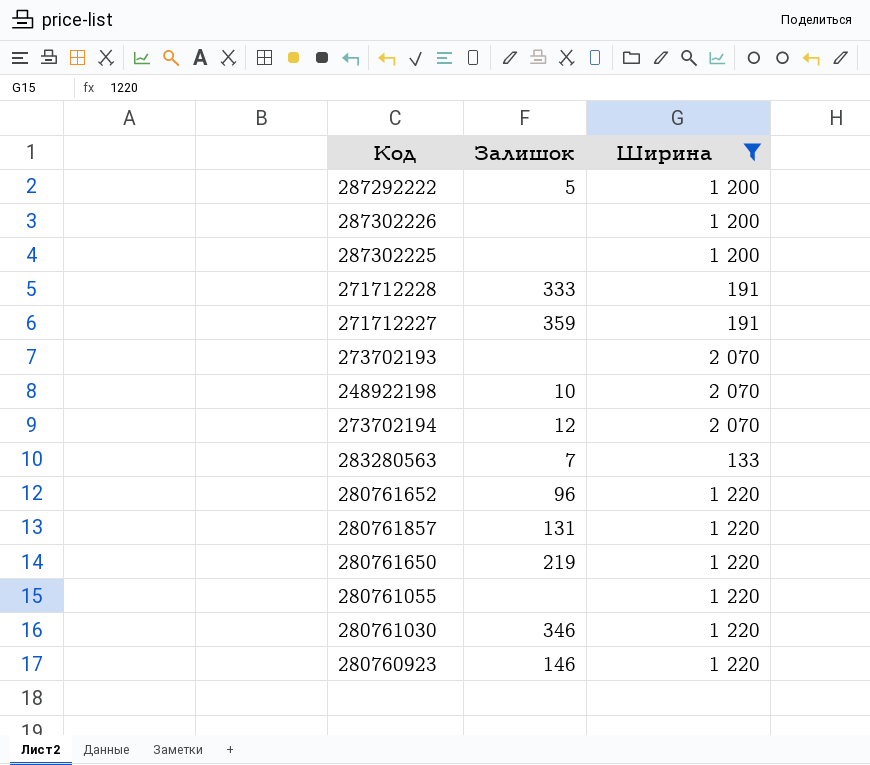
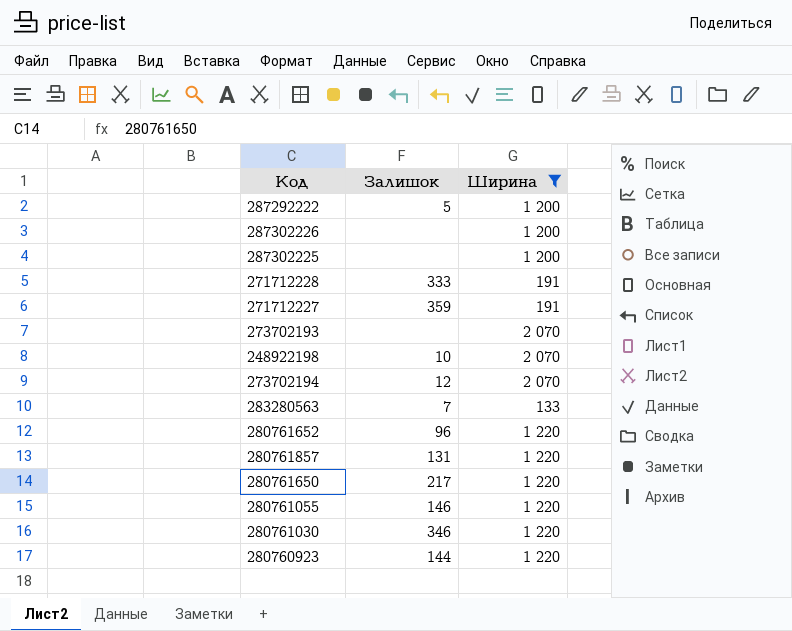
280761650 | Залишок: 219 -> 217
280761055 | Залишок: none -> 146
280760923 | Залишок: 146 -> 144

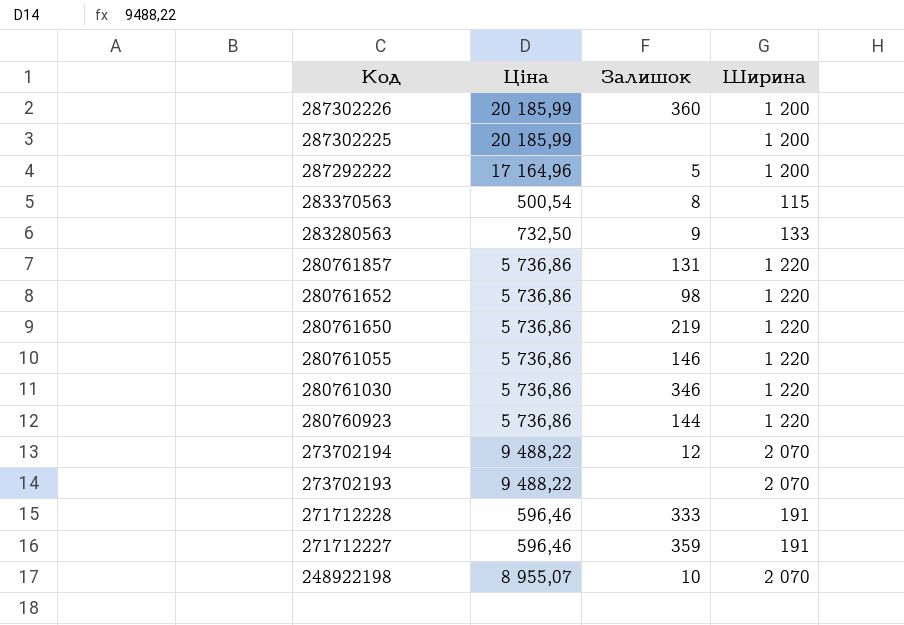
filter: Ширина != 115 -> none
row order: none -> Код descending
column Ціна | position: none -> 2
287302226 | Залишок: none -> 360
283280563 | Залишок: 7 -> 9
280761652 | Залишок: 96 -> 98
280761650 | Залишок: 217 -> 219

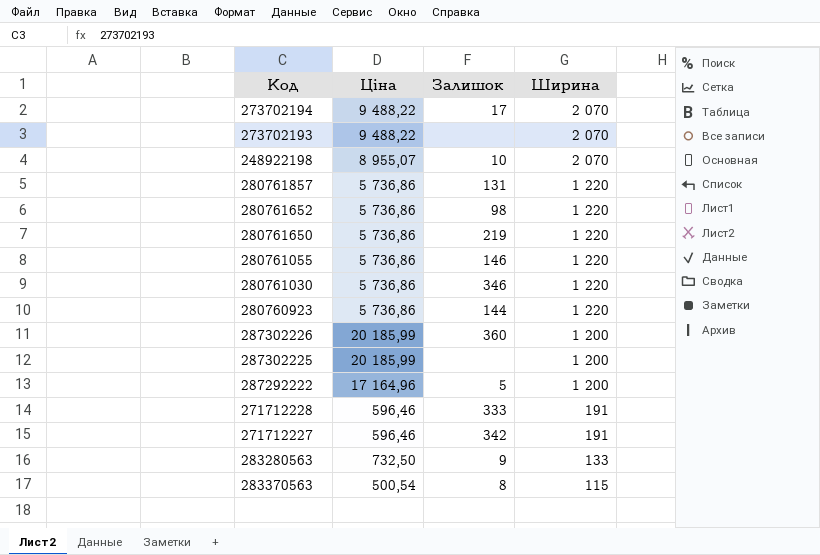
row order: Код descending -> Ширина descending
273702194 | Залишок: 12 -> 17
271712227 | Залишок: 359 -> 342

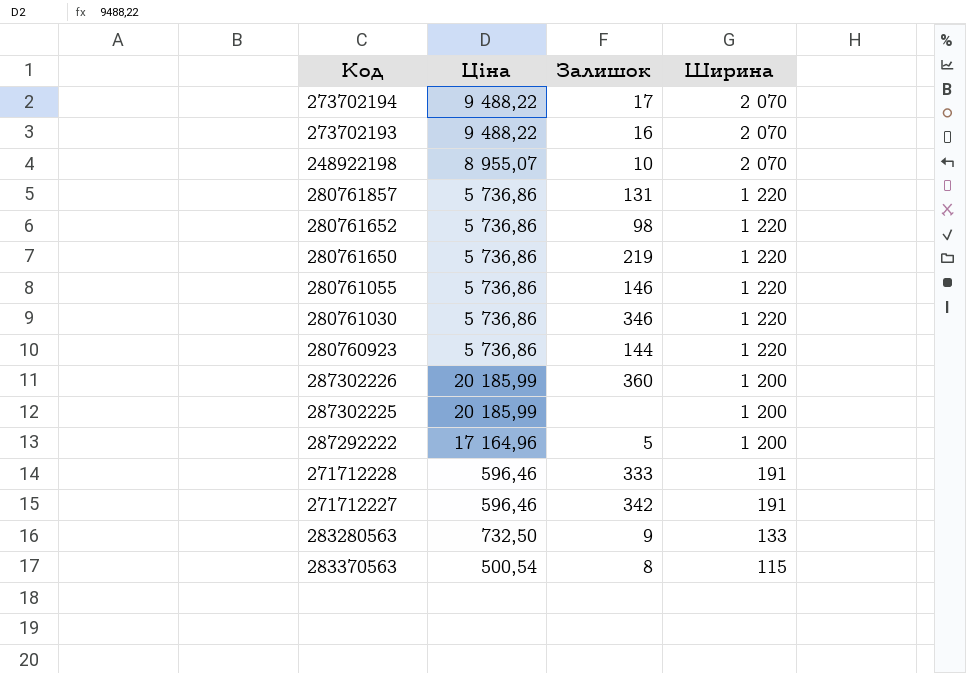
273702193 | Залишок: none -> 16

